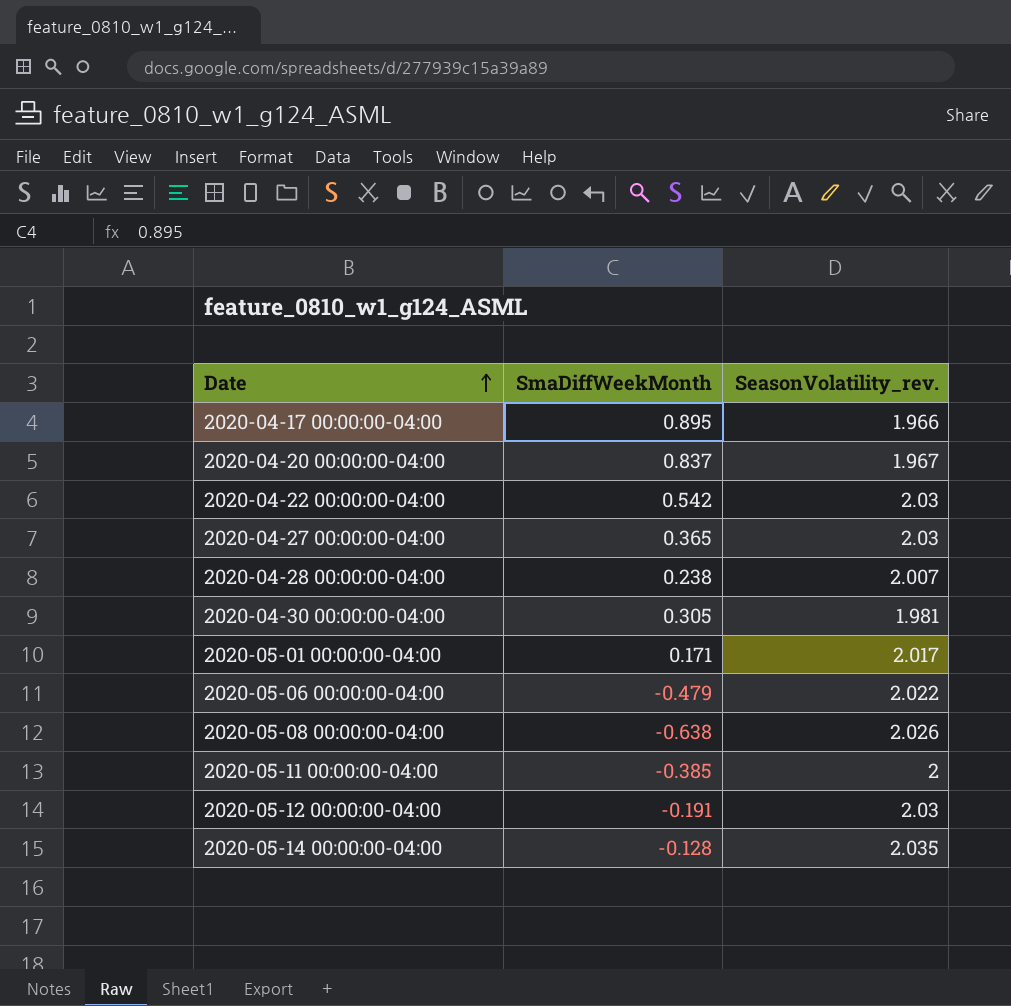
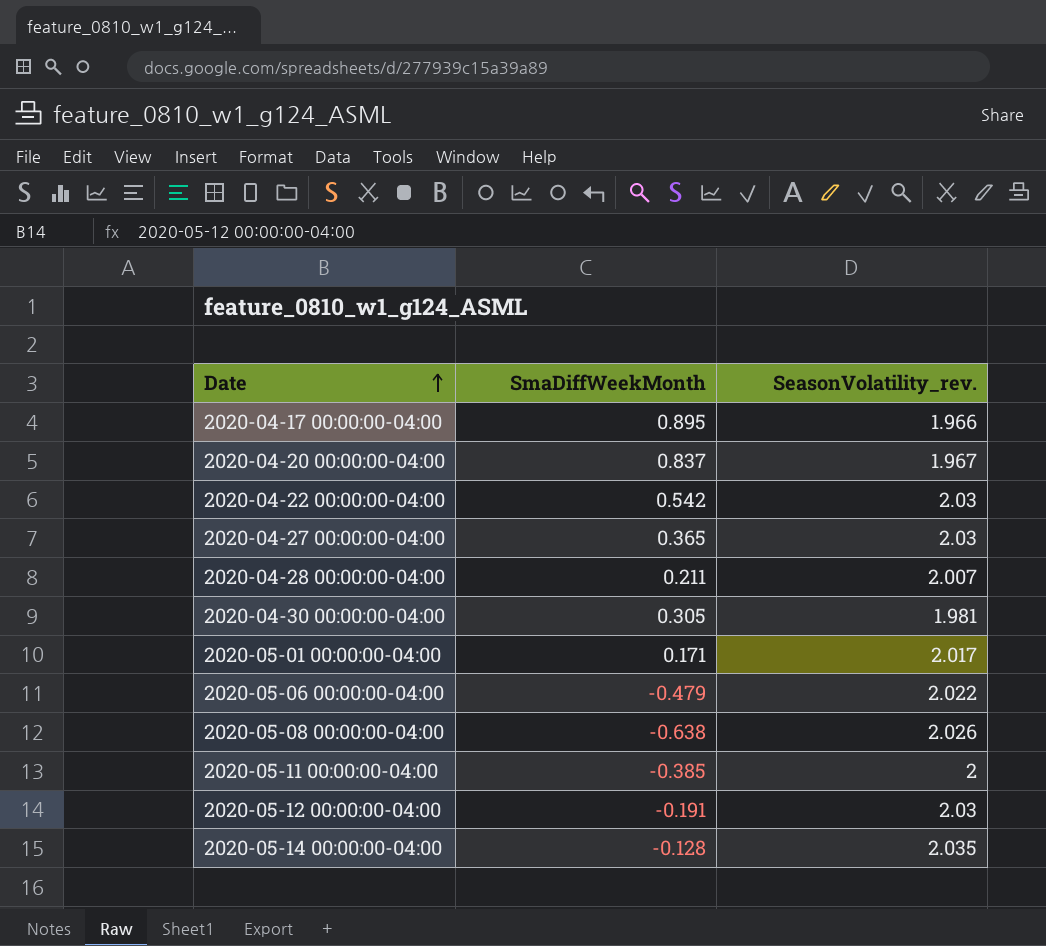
2020-04-28 00:00:00-04:00 | SmaDiffWeekMonth: 0.238 -> 0.211

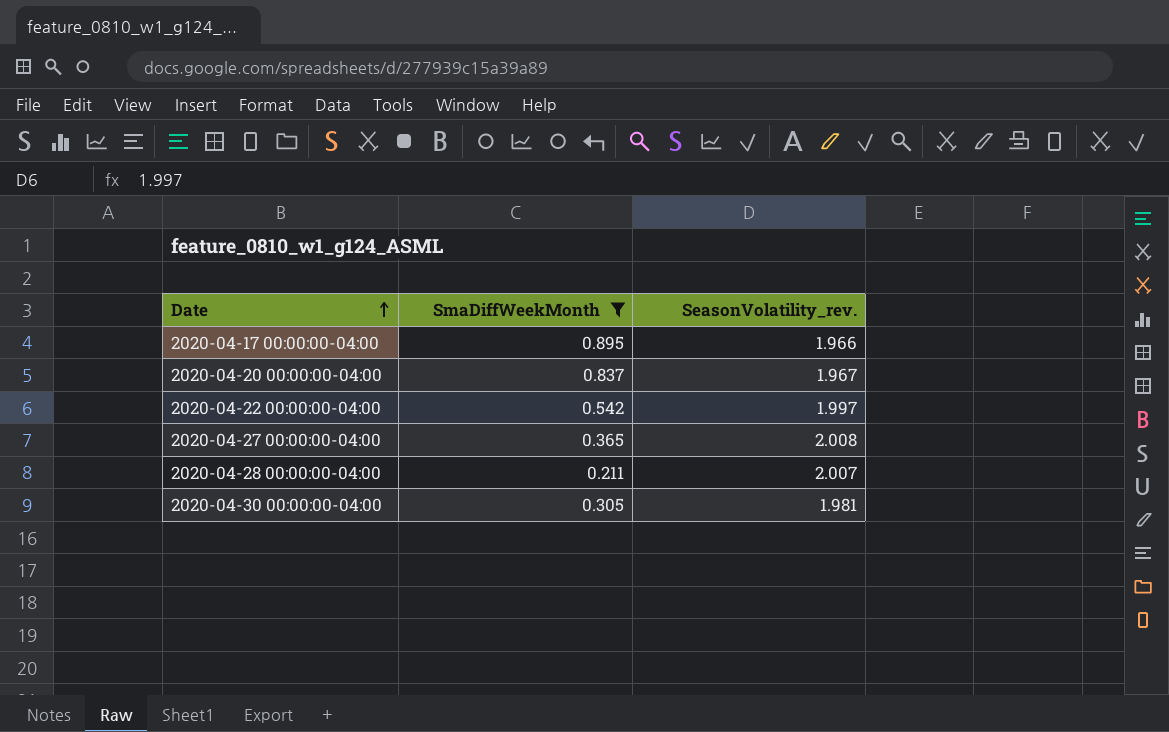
filter: none -> SmaDiffWeekMonth >= 0.211
2020-04-22 00:00:00-04:00 | SeasonVolatility_rev.: 2.03 -> 1.997
2020-04-27 00:00:00-04:00 | SeasonVolatility_rev.: 2.03 -> 2.008

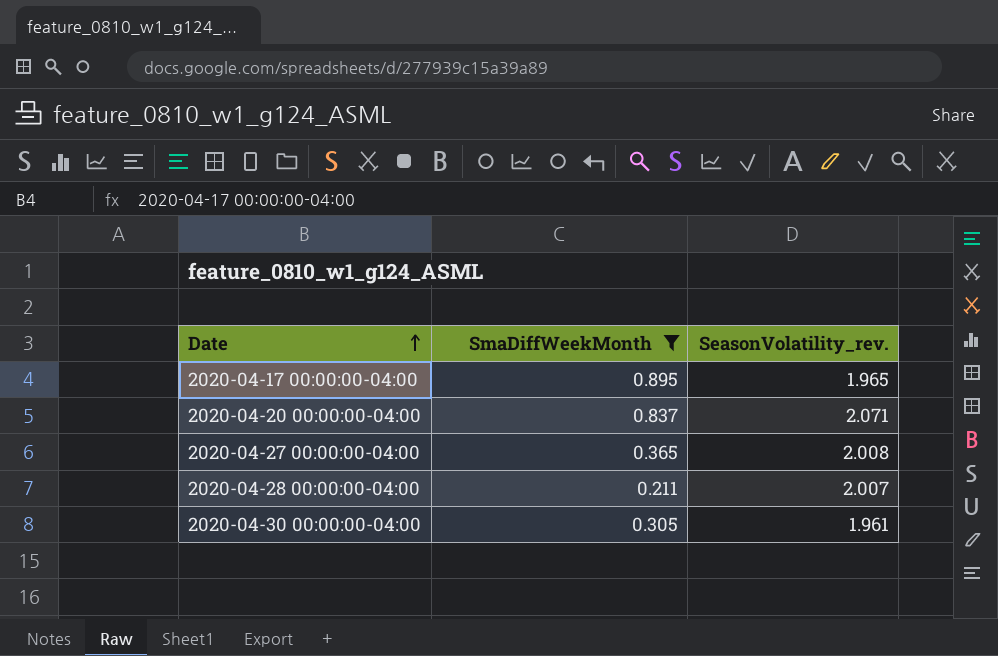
row 2020-04-22 00:00:00-04:00: 0.542 | 1.997 -> none
2020-04-17 00:00:00-04:00 | SeasonVolatility_rev.: 1.966 -> 1.965
2020-04-20 00:00:00-04:00 | SeasonVolatility_rev.: 1.967 -> 2.071
2020-04-30 00:00:00-04:00 | SeasonVolatility_rev.: 1.981 -> 1.961

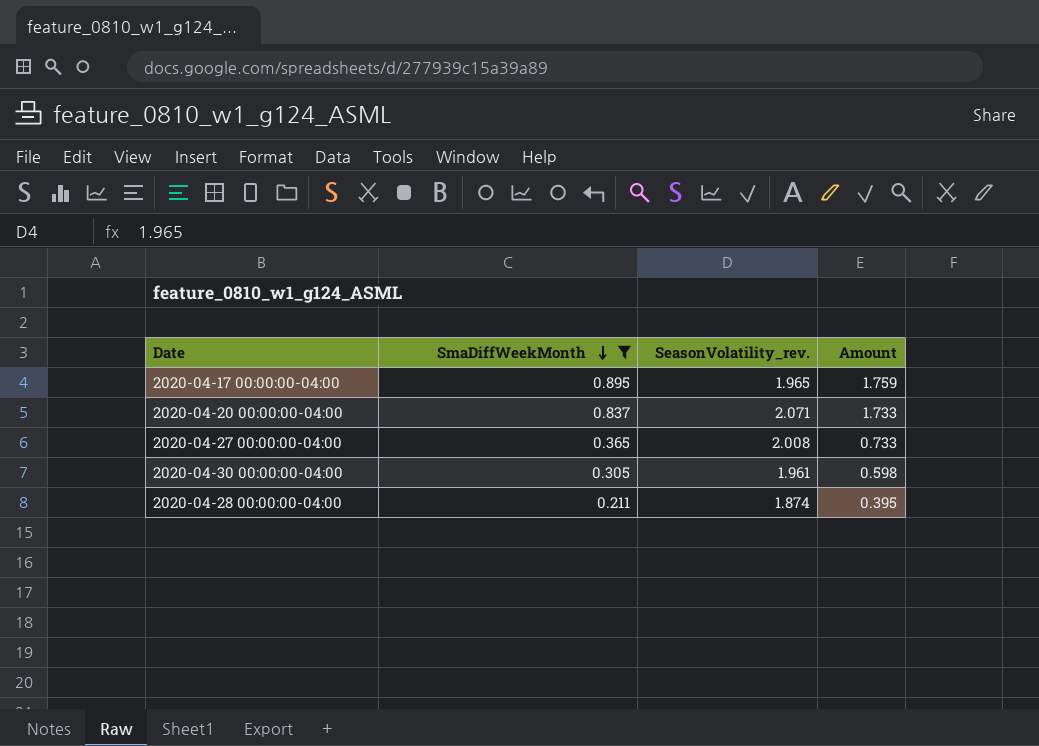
row order: Date ascending -> SmaDiffWeekMonth descending
column Amount | formula: none -> [SmaDiffWeekMonth] * [SeasonVolatility_rev.]
2020-04-28 00:00:00-04:00 | SeasonVolatility_rev.: 2.007 -> 1.874

